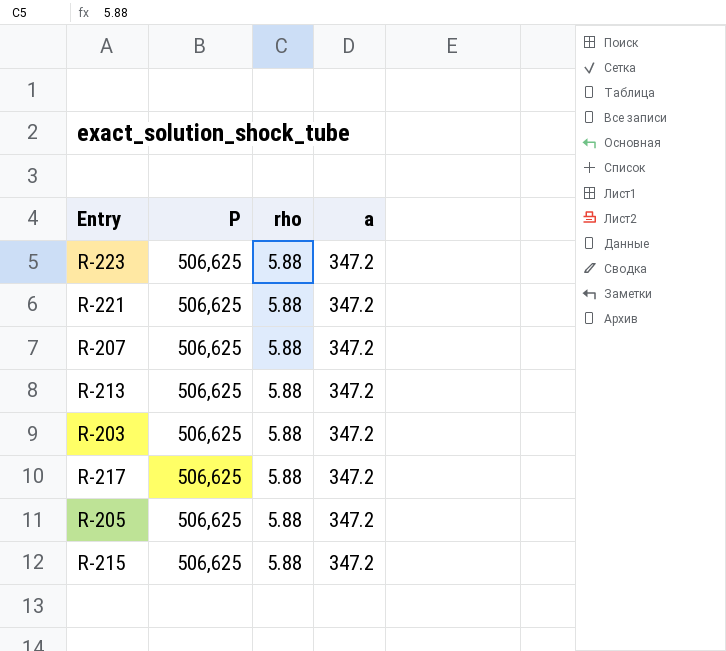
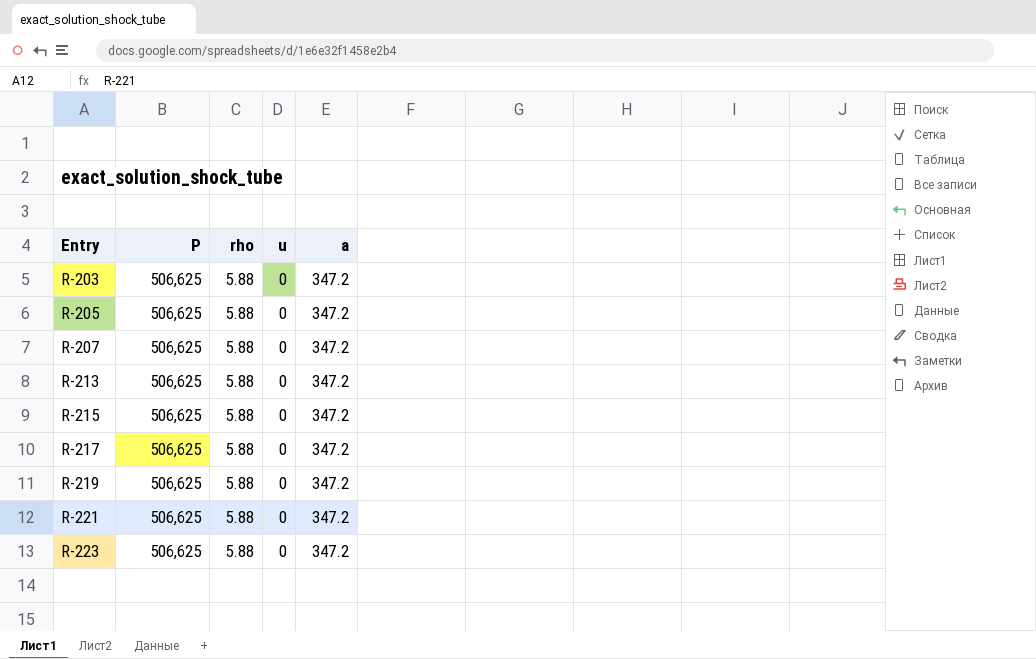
row order: none -> Entry ascending
column u | position: none -> 4
row R-219: none -> 506,625 | 5.88 | 0 | 347.2

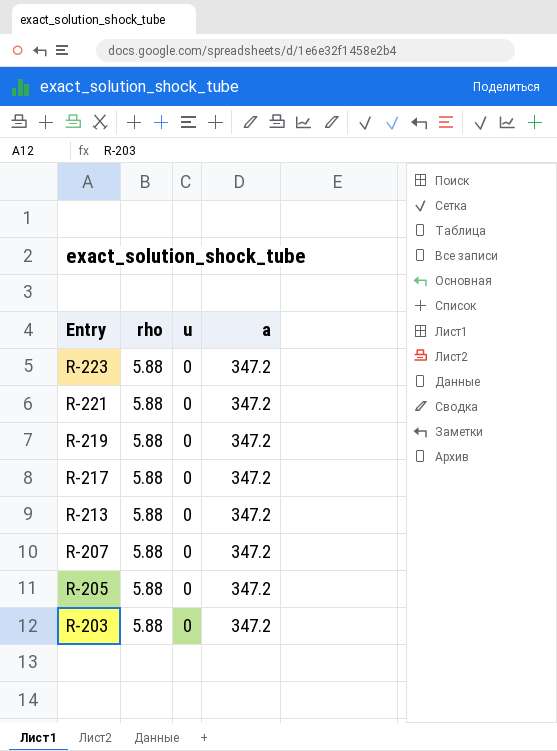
row order: Entry ascending -> Entry descending
column P | position: 2 -> none
row R-215: 506,625 | 5.88 | 0 | 347.2 -> none

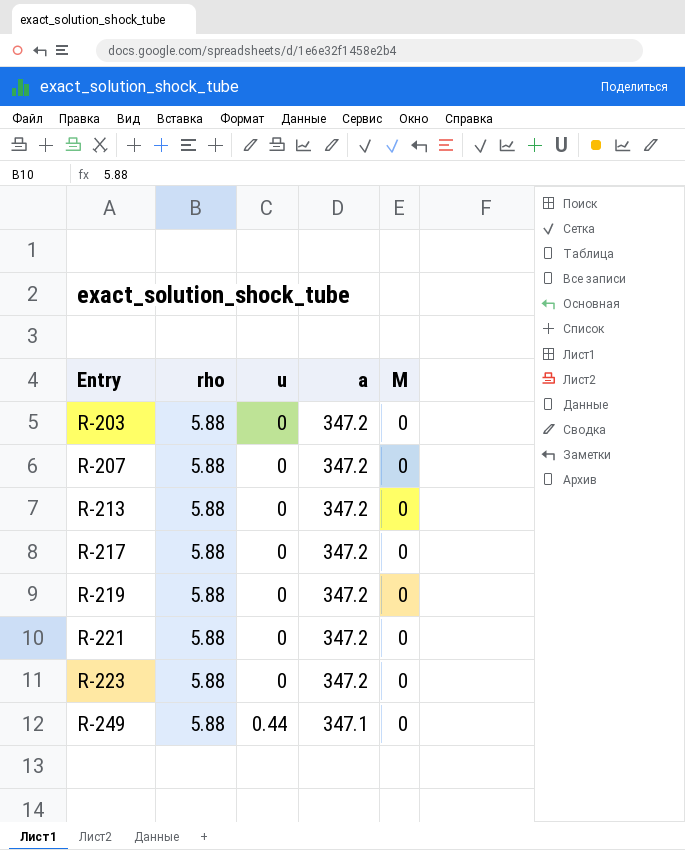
row order: Entry descending -> Entry ascending
column M | position: none -> 5
row R-205: 5.88 | 0 | 347.2 -> none
row R-249: none -> 5.88 | 0.44 | 347.1 | 0

